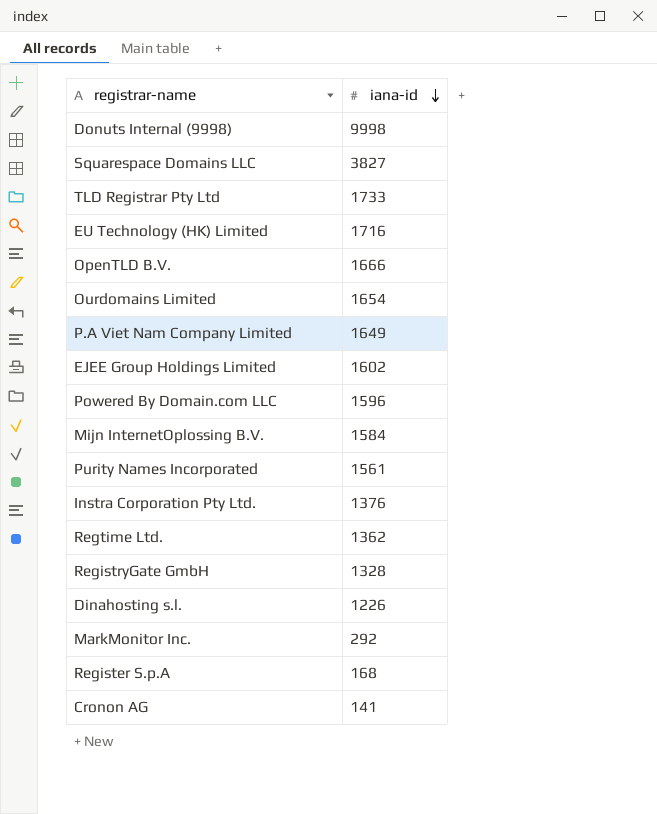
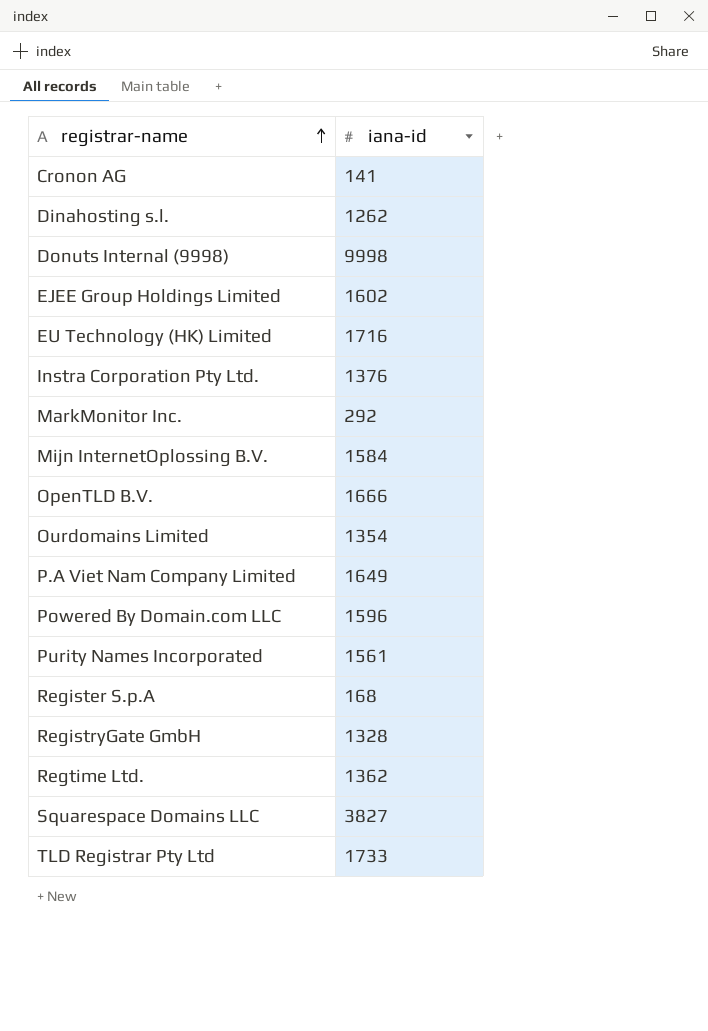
row order: iana-id descending -> registrar-name ascending
Dinahosting s.l. | iana-id: 1226 -> 1262
Ourdomains Limited | iana-id: 1654 -> 1354

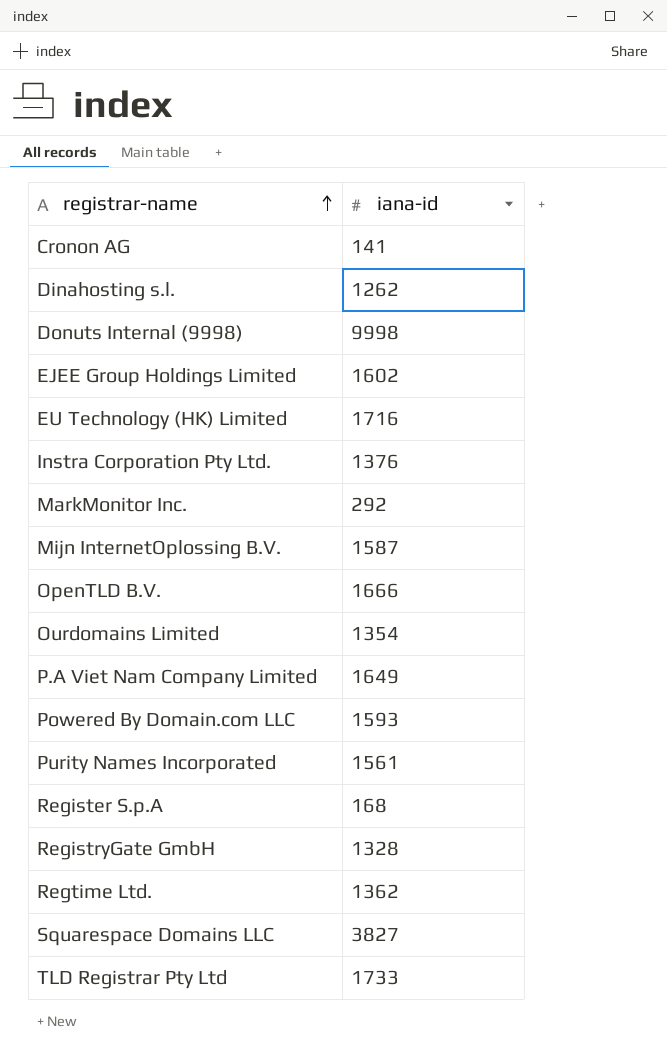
Mijn InternetOplossing B.V. | iana-id: 1584 -> 1587
Powered By Domain.com LLC | iana-id: 1596 -> 1593

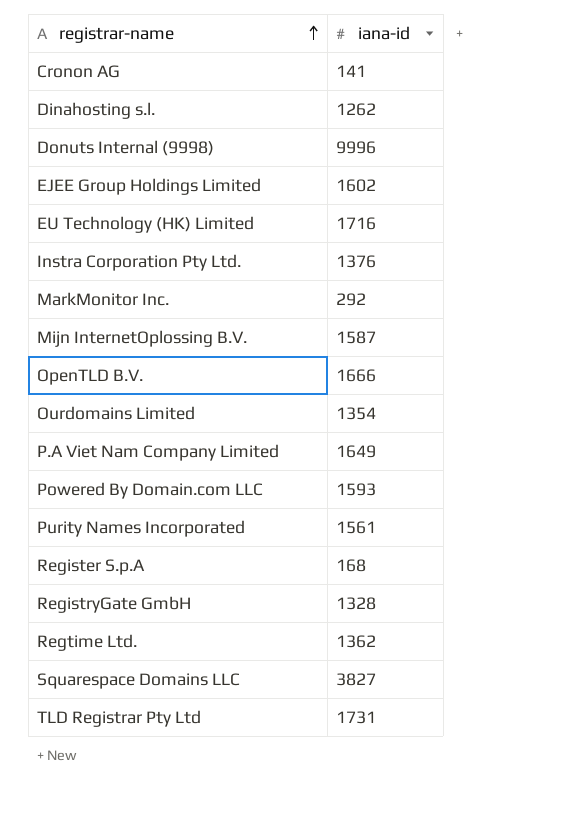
Donuts Internal (9998) | iana-id: 9998 -> 9996
TLD Registrar Pty Ltd | iana-id: 1733 -> 1731

